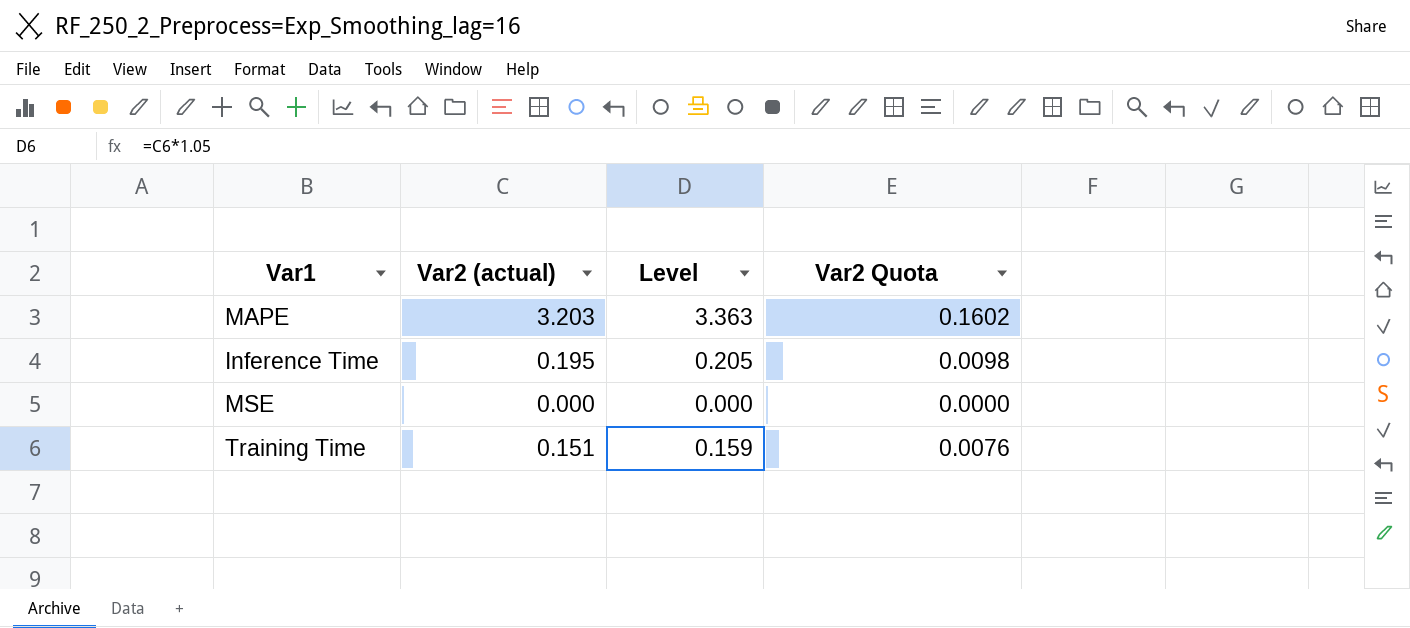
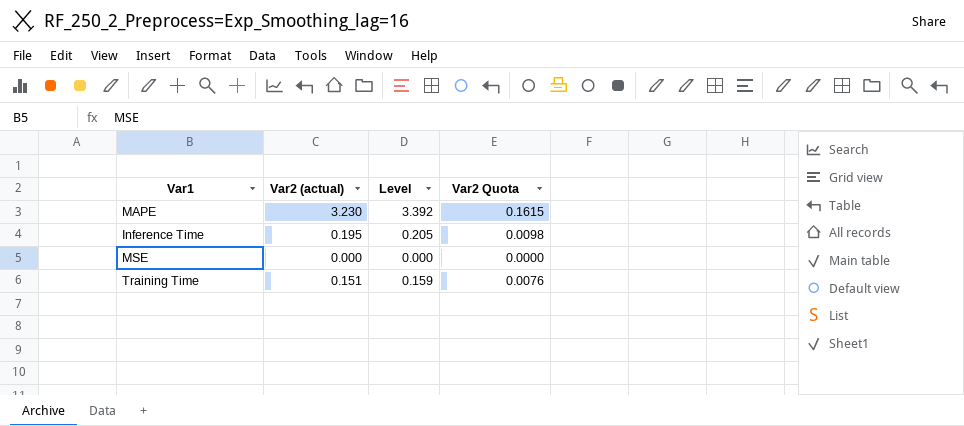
MAPE | Var2 (actual): 3.203 -> 3.230
MAPE | Level: 3.363 -> 3.392
MAPE | Var2 Quota: 0.1602 -> 0.1615

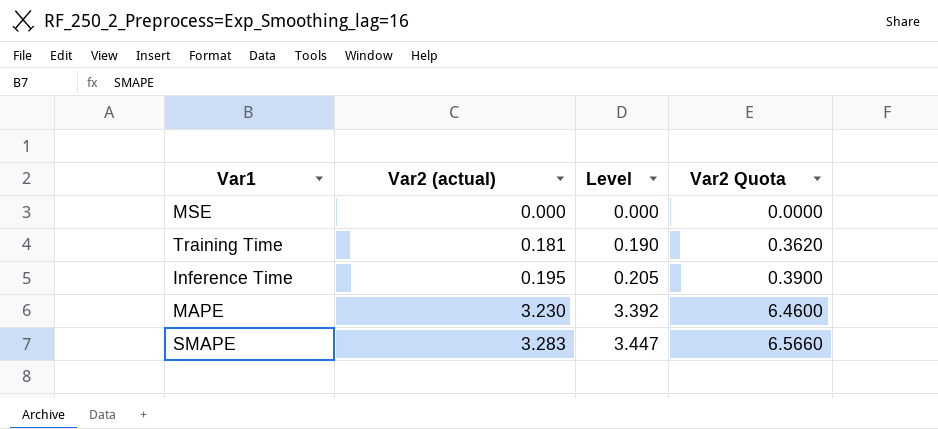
row order: none -> Var2 (actual) ascending
column Var2 Quota | formula: [Var2 (actual)] * 0.05 -> [Var2 (actual)] * 2
Training Time | Var2 (actual): 0.151 -> 0.181
Training Time | Level: 0.159 -> 0.190
row SMAPE: none -> 3.283 | 3.447 | 6.5660

